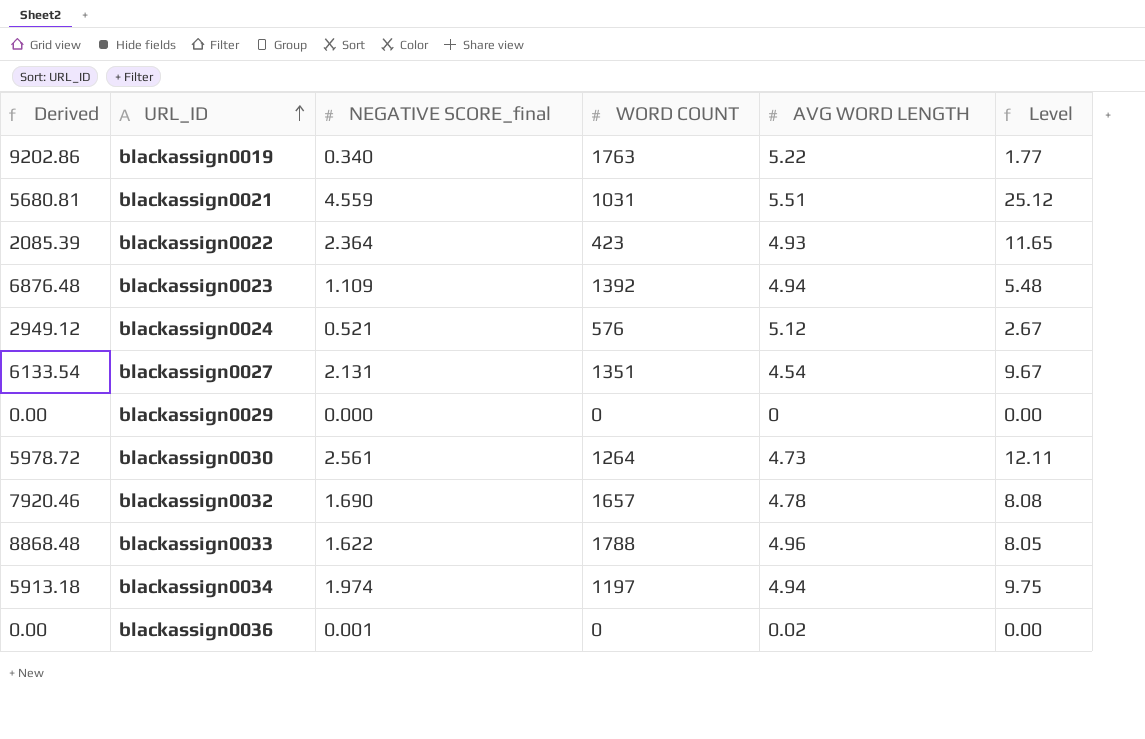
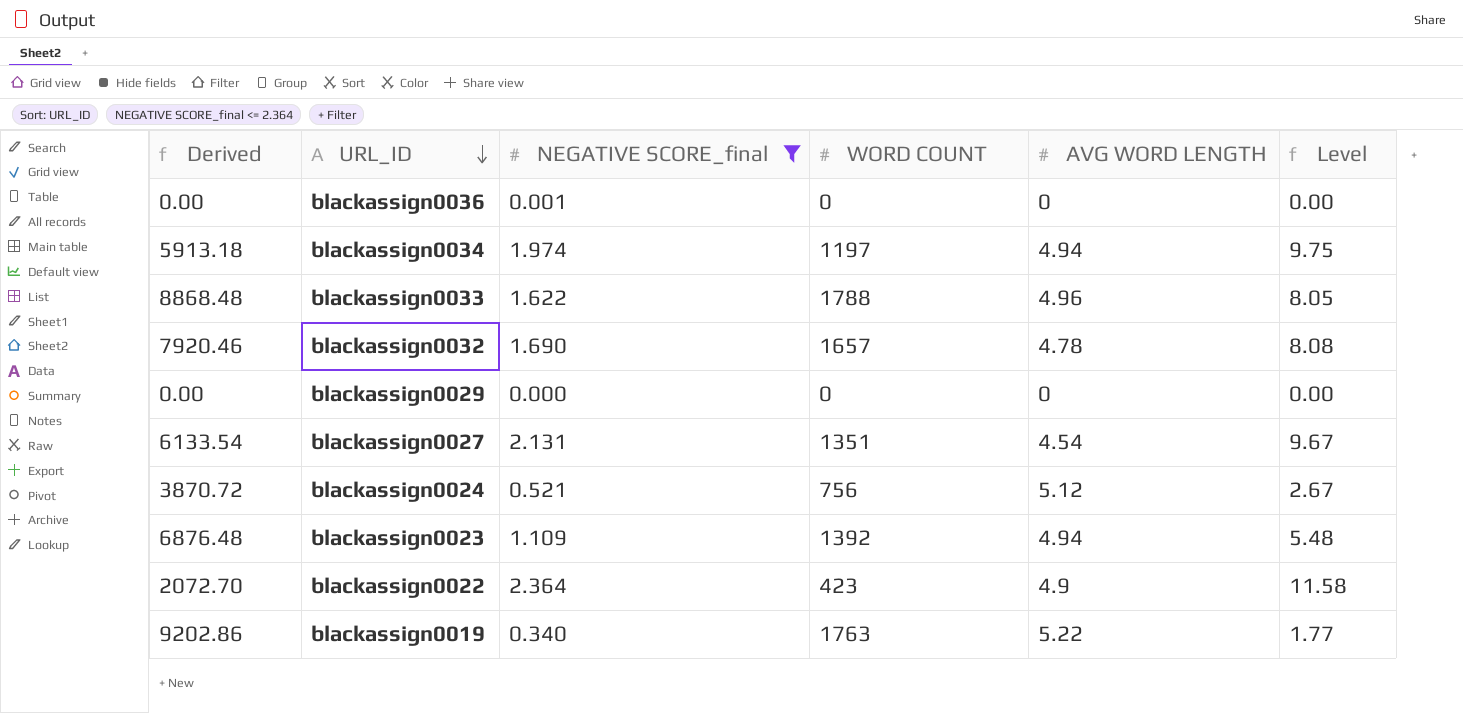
filter: none -> NEGATIVE SCORE_final <= 2.364
row order: URL_ID ascending -> URL_ID descending
blackassign0036 | AVG WORD LENGTH: 0.02 -> 0
blackassign0024 | Derived: 2949.12 -> 3870.72
blackassign0024 | WORD COUNT: 576 -> 756
blackassign0022 | Derived: 2085.39 -> 2072.70
blackassign0022 | AVG WORD LENGTH: 4.93 -> 4.9
blackassign0022 | Level: 11.65 -> 11.58

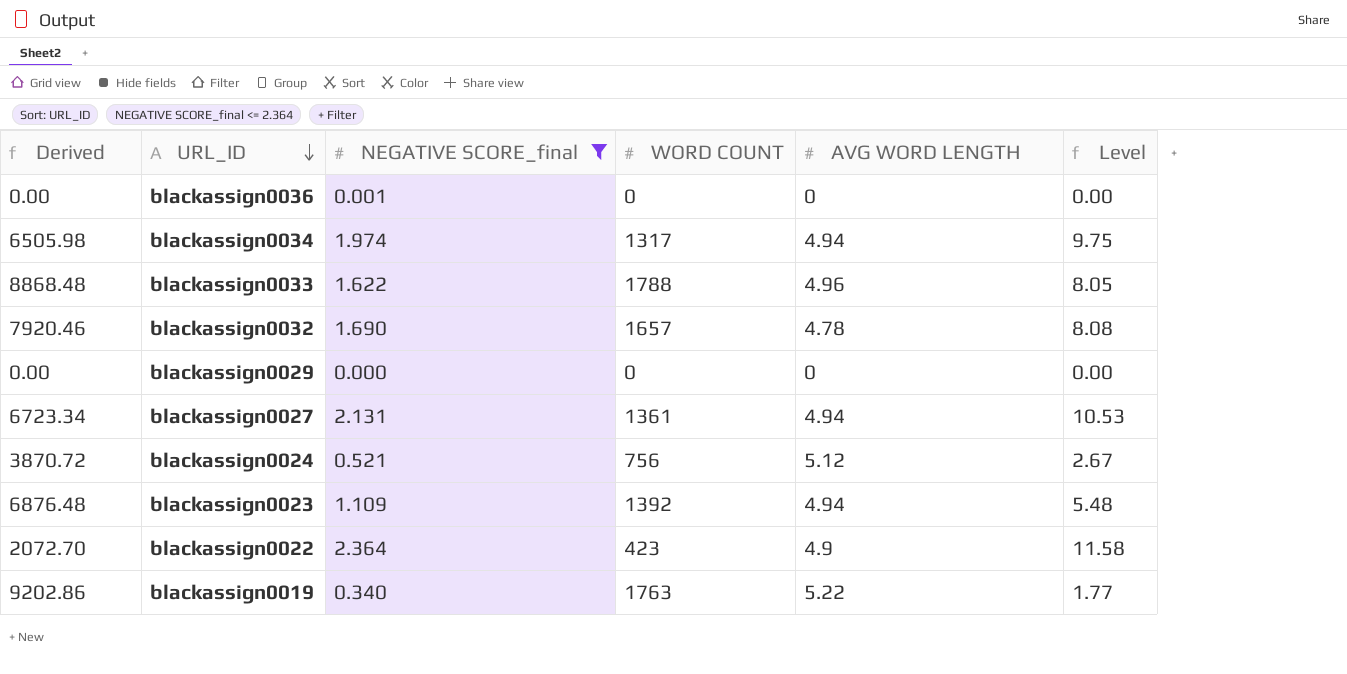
blackassign0034 | Derived: 5913.18 -> 6505.98
blackassign0034 | WORD COUNT: 1197 -> 1317
blackassign0027 | Derived: 6133.54 -> 6723.34
blackassign0027 | WORD COUNT: 1351 -> 1361
blackassign0027 | AVG WORD LENGTH: 4.54 -> 4.94
blackassign0027 | Level: 9.67 -> 10.53

